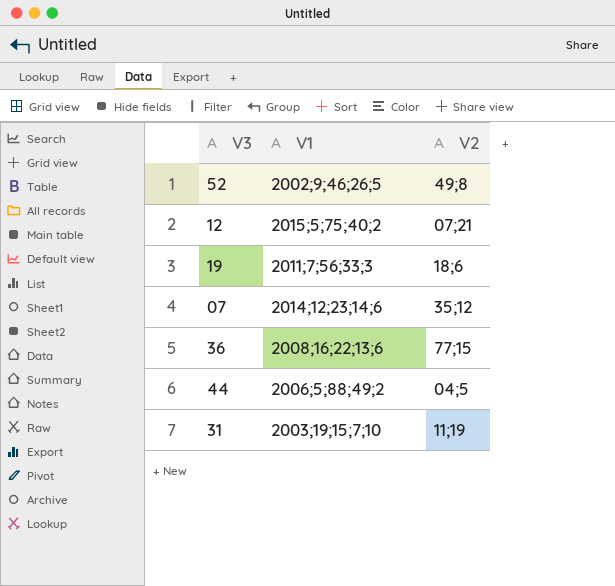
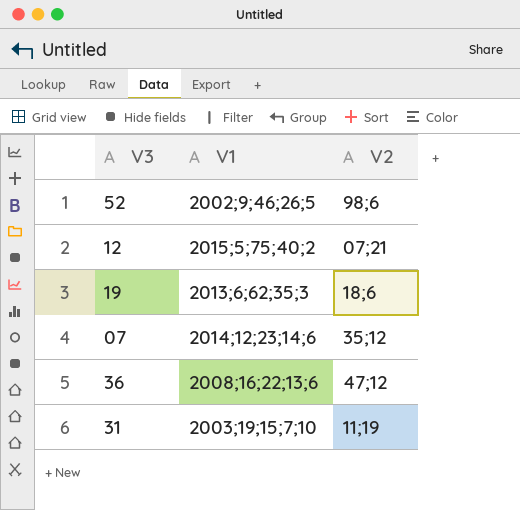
row 44: 2006;5;88;49;2 | 04;5 -> none
52 | V2: 49;8 -> 98;6
19 | V1: 2011;7;56;33;3 -> 2013;6;62;35;3
36 | V2: 77;15 -> 47;12

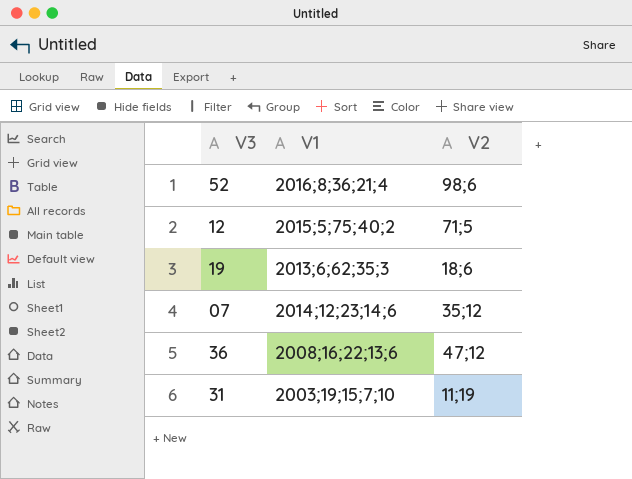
52 | V1: 2002;9;46;26;5 -> 2016;8;36;21;4
12 | V2: 07;21 -> 71;5

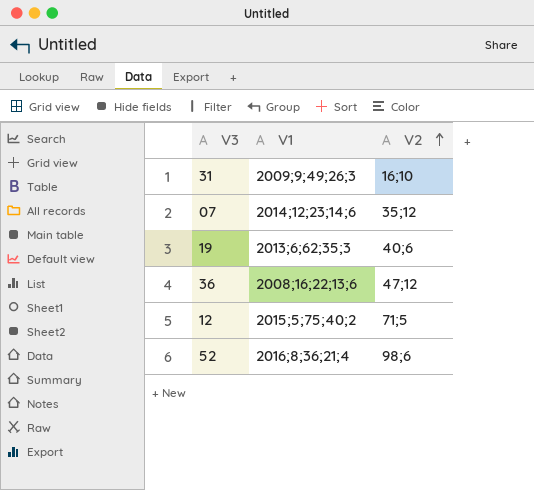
row order: none -> V2 ascending
31 | V1: 2003;19;15;7;10 -> 2009;9;49;26;3
31 | V2: 11;19 -> 16;10
19 | V2: 18;6 -> 40;6

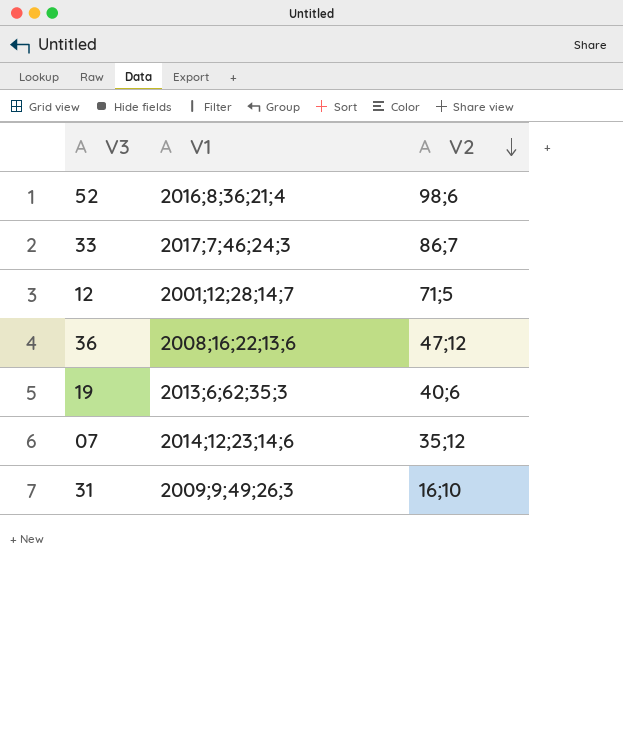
row order: V2 ascending -> V2 descending
row 33: none -> 2017;7;46;24;3 | 86;7
12 | V1: 2015;5;75;40;2 -> 2001;12;28;14;7

